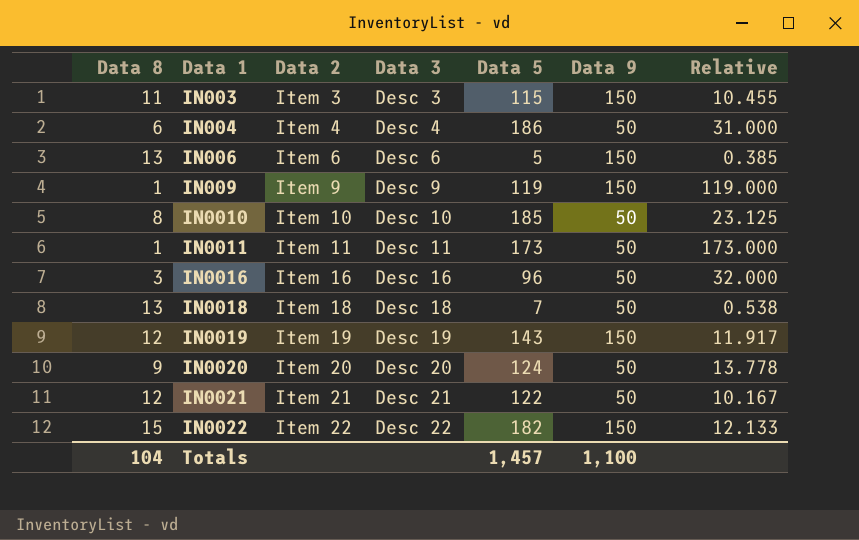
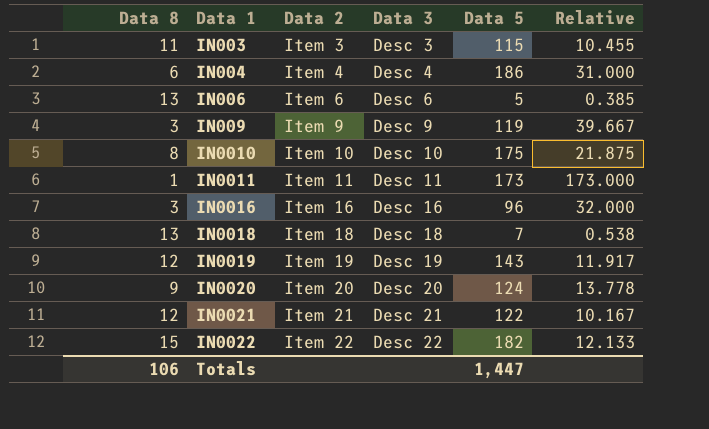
column Data 9 | position: 6 -> none
IN009 | Data 8: 1 -> 3
IN009 | Relative: 119.000 -> 39.667
IN0010 | Data 5: 185 -> 175
IN0010 | Relative: 23.125 -> 21.875
Totals | Data 8: 104 -> 106
Totals | Data 5: 1,457 -> 1,447

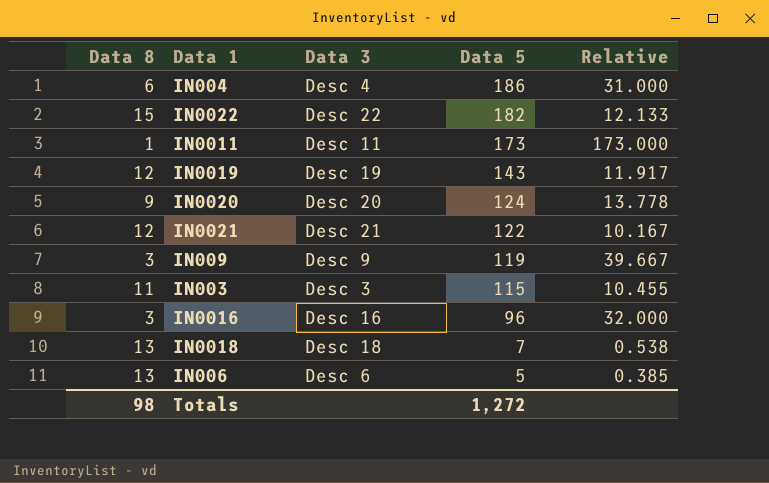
row order: Data 1 ascending -> Data 5 descending
column Data 2 | position: 3 -> none
row IN0010: 8 | Item 10 | Desc 10 | 175 | 21.875 -> none
Totals | Data 8: 106 -> 98
Totals | Data 5: 1,447 -> 1,272

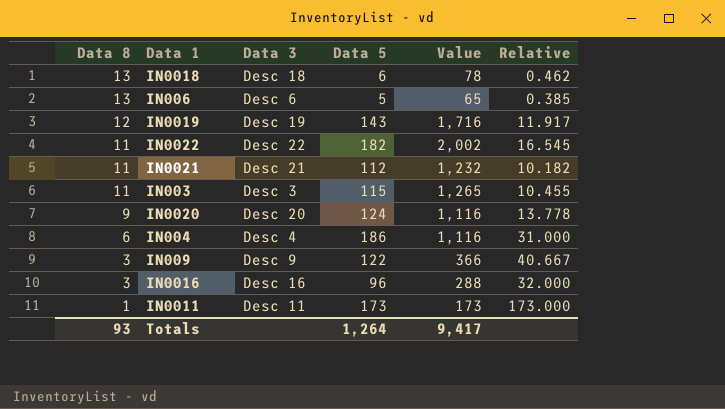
row order: Data 5 descending -> Data 8 descending
column Value | formula: none -> [Data 8] * [Data 5]
IN0018 | Data 5: 7 -> 6
IN0018 | Relative: 0.538 -> 0.462
IN0022 | Data 8: 15 -> 11
IN0022 | Relative: 12.133 -> 16.545
IN0021 | Data 8: 12 -> 11
IN0021 | Data 5: 122 -> 112
IN0021 | Relative: 10.167 -> 10.182
IN009 | Data 5: 119 -> 122
IN009 | Relative: 39.667 -> 40.667
Totals | Data 8: 98 -> 93
Totals | Data 5: 1,272 -> 1,264

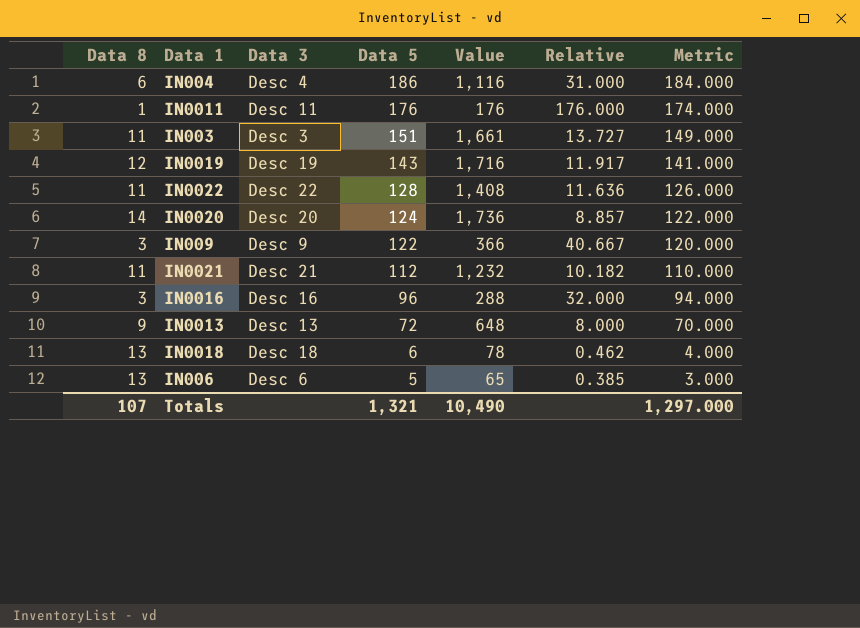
row order: Data 8 descending -> Data 5 descending
column Metric | formula: none -> [Data 5] - 2
IN0011 | Data 5: 173 -> 176
IN0011 | Value: 173 -> 176
IN0011 | Relative: 173.000 -> 176.000
IN003 | Data 5: 115 -> 151
IN003 | Value: 1,265 -> 1,661
IN003 | Relative: 10.455 -> 13.727
IN0022 | Data 5: 182 -> 128
IN0022 | Value: 2,002 -> 1,408
IN0022 | Relative: 16.545 -> 11.636
IN0020 | Data 8: 9 -> 14
IN0020 | Value: 1,116 -> 1,736
IN0020 | Relative: 13.778 -> 8.857
row IN0013: none -> 9 | Desc 13 | 72 | 648 | 8.000 | 70.000
Totals | Data 8: 93 -> 107
Totals | Data 5: 1,264 -> 1,321
Totals | Value: 9,417 -> 10,490

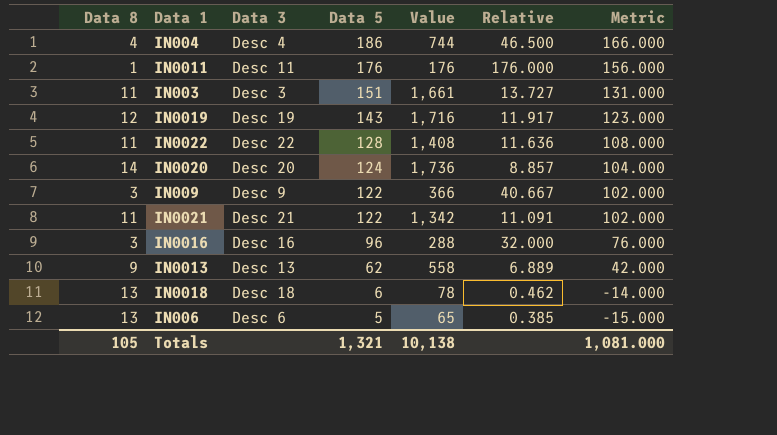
column Metric | formula: [Data 5] - 2 -> [Data 5] - 20
IN004 | Data 8: 6 -> 4
IN004 | Value: 1,116 -> 744
IN004 | Relative: 31.000 -> 46.500
IN0021 | Data 5: 112 -> 122
IN0021 | Value: 1,232 -> 1,342
IN0021 | Relative: 10.182 -> 11.091
IN0013 | Data 5: 72 -> 62
IN0013 | Value: 648 -> 558
IN0013 | Relative: 8.000 -> 6.889
Totals | Data 8: 107 -> 105
Totals | Value: 10,490 -> 10,138
Totals | Metric: 1,297.000 -> 1,081.000

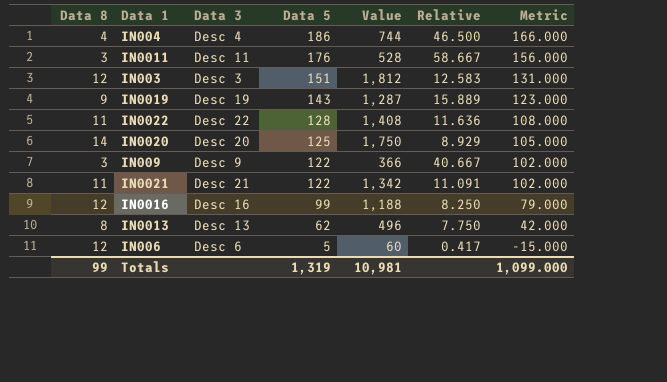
row IN0018: 13 | Desc 18 | 6 | 78 | 0.462 | -14.000 -> none
IN0011 | Data 8: 1 -> 3
IN0011 | Value: 176 -> 528
IN0011 | Relative: 176.000 -> 58.667
IN003 | Data 8: 11 -> 12
IN003 | Value: 1,661 -> 1,812
IN003 | Relative: 13.727 -> 12.583
IN0019 | Data 8: 12 -> 9
IN0019 | Value: 1,716 -> 1,287
IN0019 | Relative: 11.917 -> 15.889
IN0020 | Data 5: 124 -> 125
IN0020 | Value: 1,736 -> 1,750
IN0020 | Relative: 8.857 -> 8.929
IN0020 | Metric: 104.000 -> 105.000
IN0016 | Data 8: 3 -> 12
IN0016 | Data 5: 96 -> 99
IN0016 | Value: 288 -> 1,188
IN0016 | Relative: 32.000 -> 8.250
IN0016 | Metric: 76.000 -> 79.000
IN0013 | Data 8: 9 -> 8
IN0013 | Value: 558 -> 496
IN0013 | Relative: 6.889 -> 7.750
IN006 | Data 8: 13 -> 12
IN006 | Value: 65 -> 60
IN006 | Relative: 0.385 -> 0.417
Totals | Data 8: 105 -> 99
Totals | Data 5: 1,321 -> 1,319
Totals | Value: 10,138 -> 10,981
Totals | Metric: 1,081.000 -> 1,099.000

